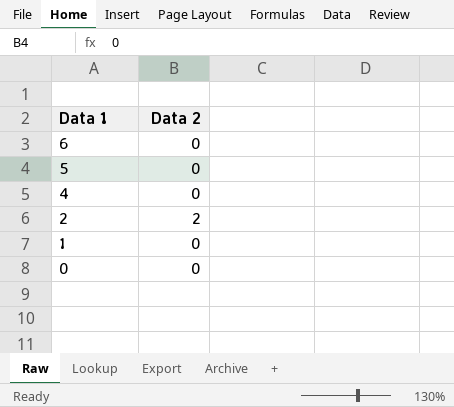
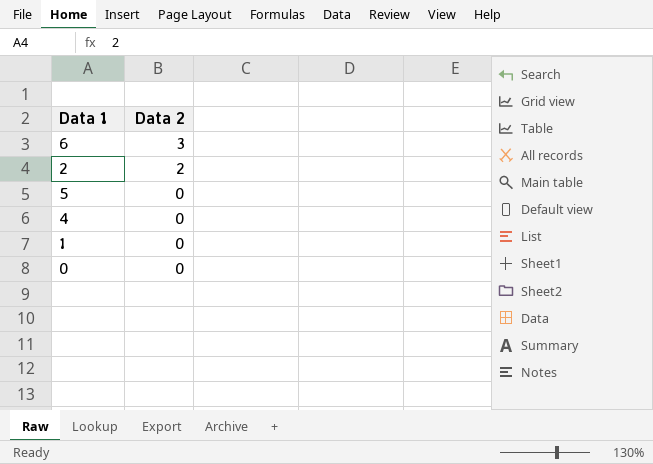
row order: Data 1 descending -> Data 2 descending
6 | Data 2: 0 -> 3

